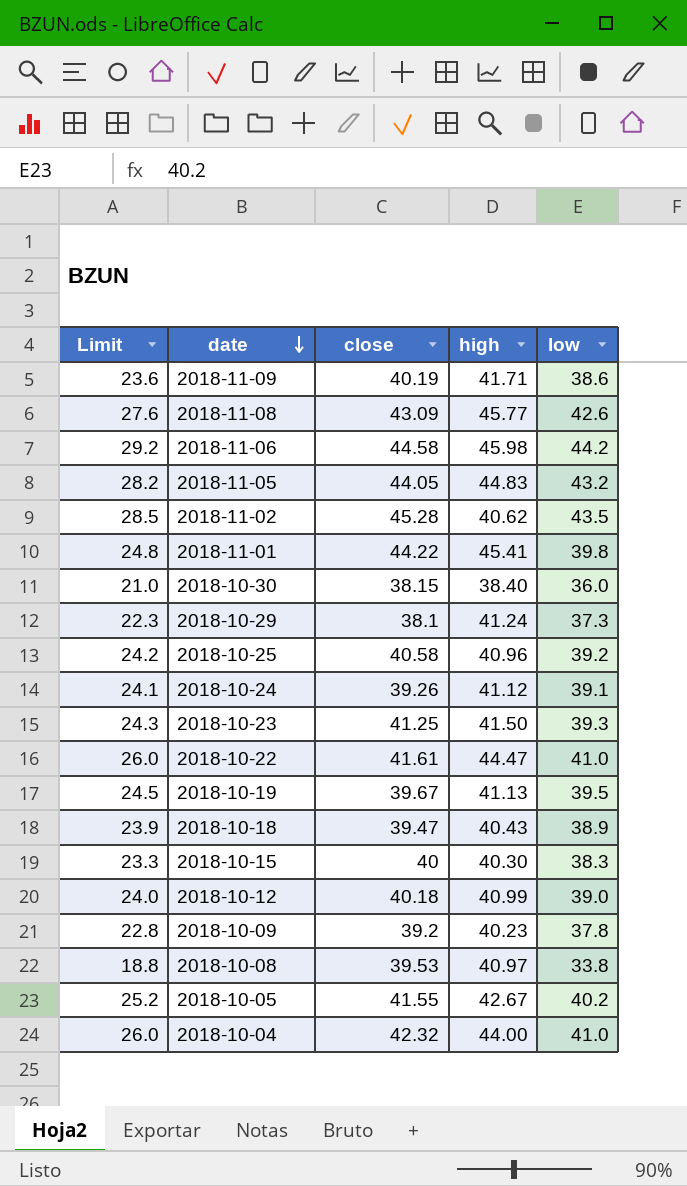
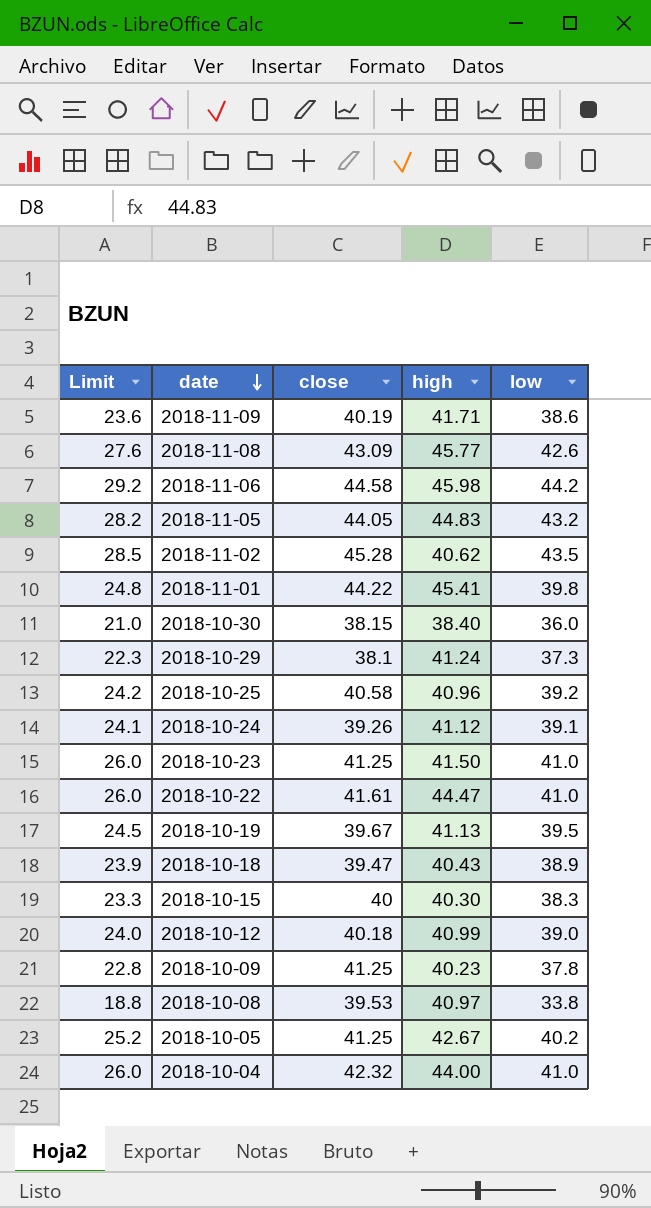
2018-10-23 | Limit: 24.3 -> 26.0
2018-10-23 | low: 39.3 -> 41.0
2018-10-09 | close: 39.2 -> 41.25
2018-10-05 | close: 41.55 -> 41.25

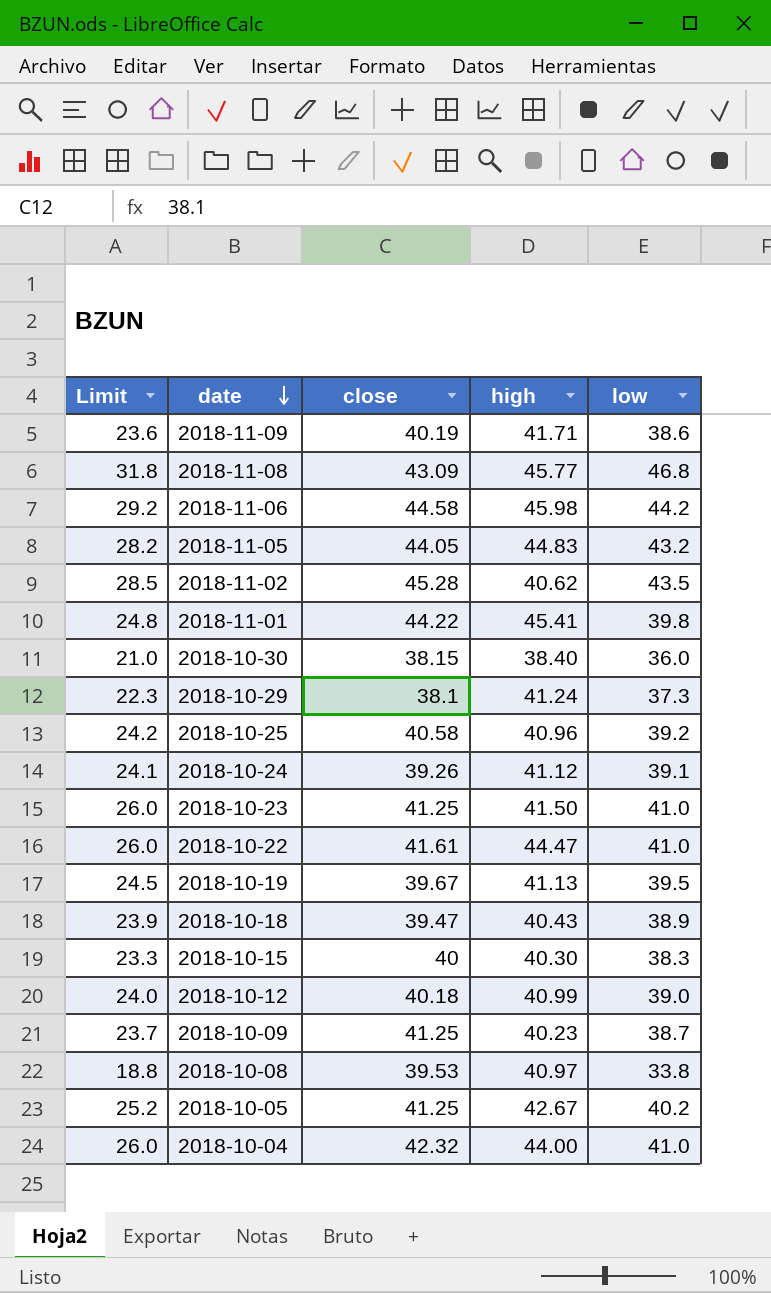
2018-11-08 | Limit: 27.6 -> 31.8
2018-11-08 | low: 42.6 -> 46.8
2018-10-09 | Limit: 22.8 -> 23.7
2018-10-09 | low: 37.8 -> 38.7

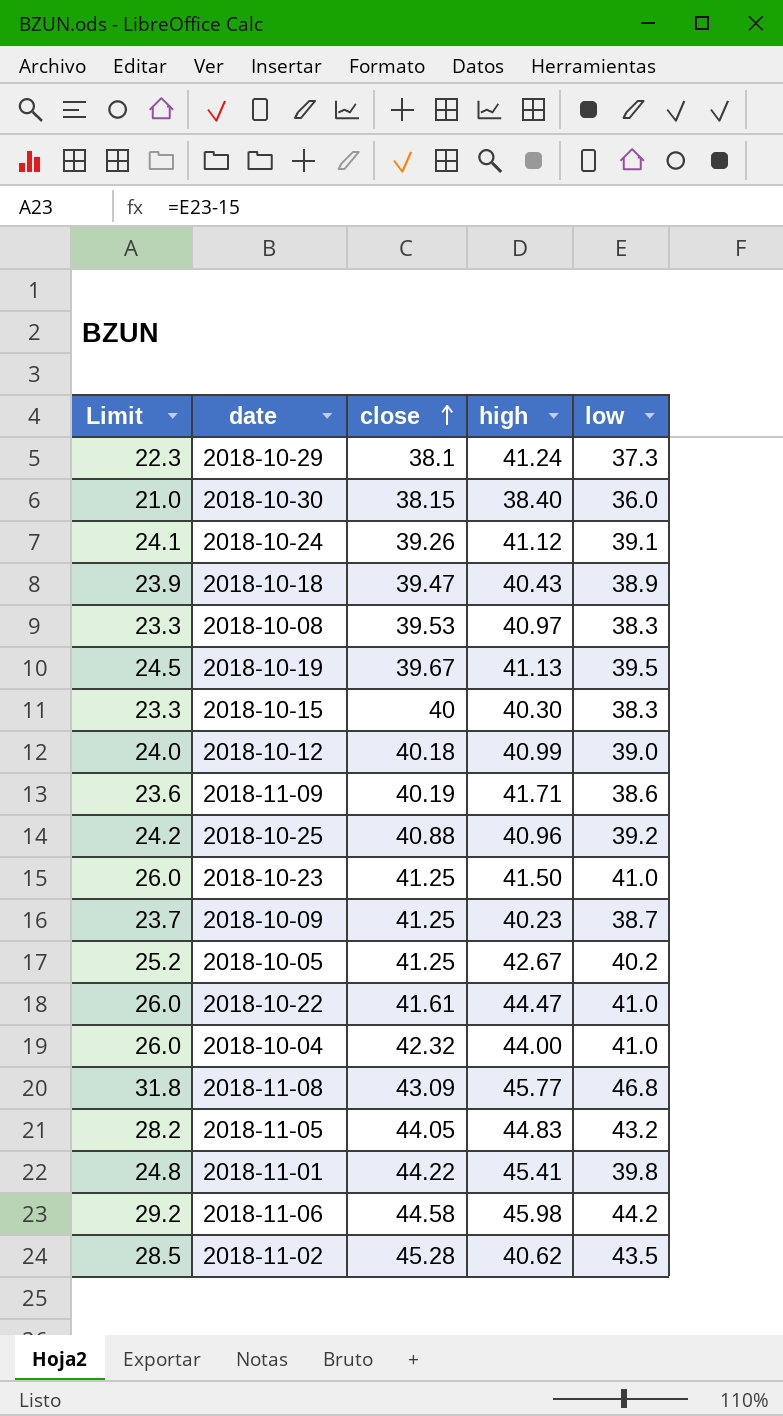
row order: date descending -> close ascending
2018-10-08 | Limit: 18.8 -> 23.3
2018-10-08 | low: 33.8 -> 38.3
2018-10-25 | close: 40.58 -> 40.88

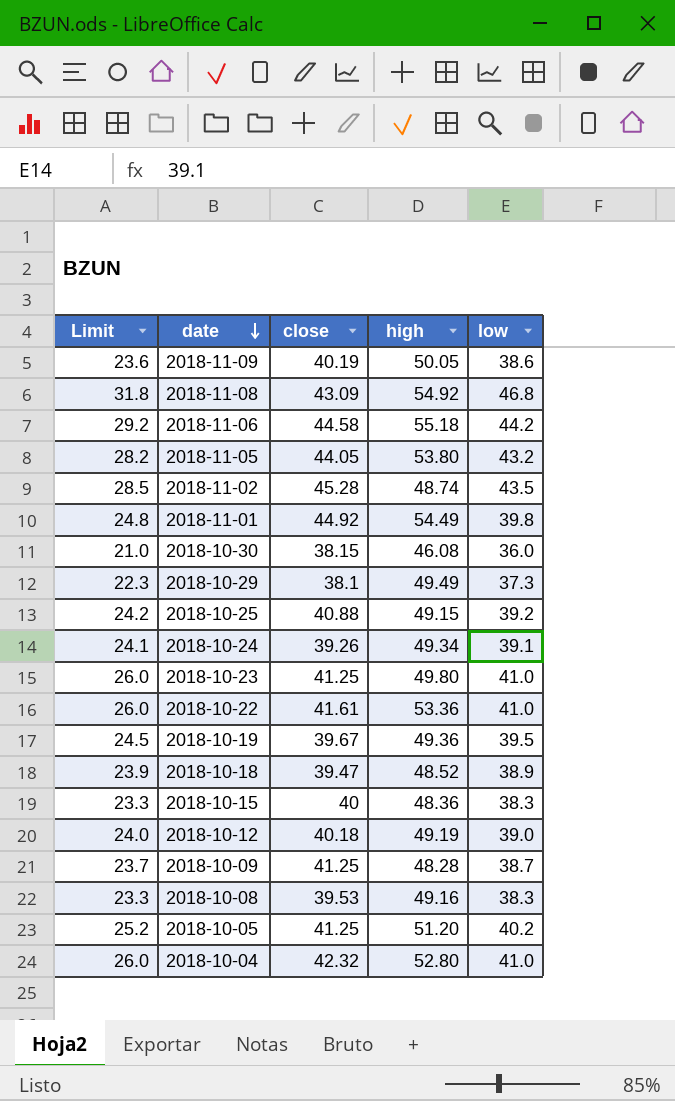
row order: close ascending -> date descending
2018-11-09 | high: 41.71 -> 50.05
2018-11-08 | high: 45.77 -> 54.92
2018-11-06 | high: 45.98 -> 55.18
2018-11-05 | high: 44.83 -> 53.80
2018-11-02 | high: 40.62 -> 48.74
2018-11-01 | close: 44.22 -> 44.92
2018-11-01 | high: 45.41 -> 54.49
2018-10-30 | high: 38.40 -> 46.08
2018-10-29 | high: 41.24 -> 49.49
2018-10-25 | high: 40.96 -> 49.15
2018-10-24 | high: 41.12 -> 49.34
2018-10-23 | high: 41.50 -> 49.80
2018-10-22 | high: 44.47 -> 53.36
2018-10-19 | high: 41.13 -> 49.36
2018-10-18 | high: 40.43 -> 48.52
2018-10-15 | high: 40.30 -> 48.36
2018-10-12 | high: 40.99 -> 49.19
2018-10-09 | high: 40.23 -> 48.28
2018-10-08 | high: 40.97 -> 49.16
2018-10-05 | high: 42.67 -> 51.20
2018-10-04 | high: 44.00 -> 52.80

